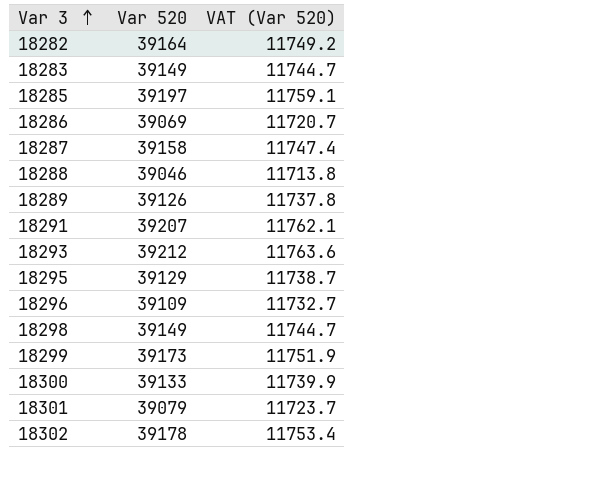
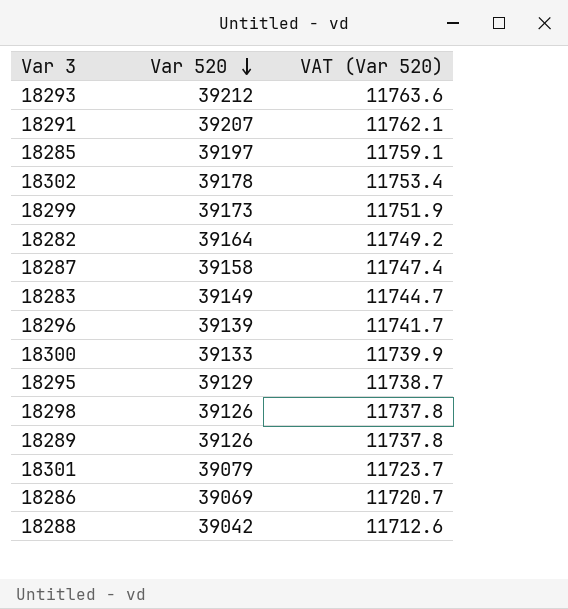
row order: Var 3 ascending -> Var 520 descending
18296 | Var 520: 39109 -> 39139
18296 | VAT (Var 520): 11732.7 -> 11741.7
18298 | Var 520: 39149 -> 39126
18298 | VAT (Var 520): 11744.7 -> 11737.8
18288 | Var 520: 39046 -> 39042
18288 | VAT (Var 520): 11713.8 -> 11712.6

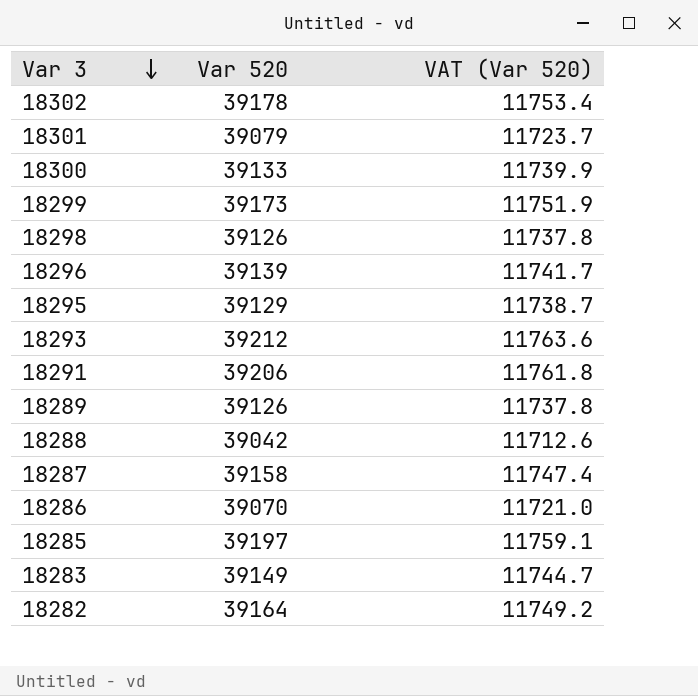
row order: Var 520 descending -> Var 3 descending
18291 | Var 520: 39207 -> 39206
18291 | VAT (Var 520): 11762.1 -> 11761.8
18286 | Var 520: 39069 -> 39070
18286 | VAT (Var 520): 11720.7 -> 11721.0

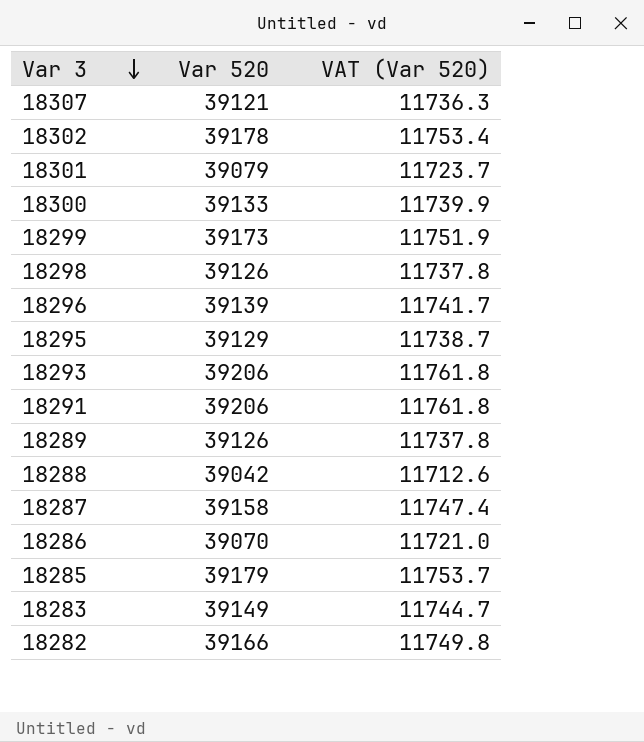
row 18307: none -> 39121 | 11736.3
18293 | Var 520: 39212 -> 39206
18293 | VAT (Var 520): 11763.6 -> 11761.8
18285 | Var 520: 39197 -> 39179
18285 | VAT (Var 520): 11759.1 -> 11753.7
18282 | Var 520: 39164 -> 39166
18282 | VAT (Var 520): 11749.2 -> 11749.8

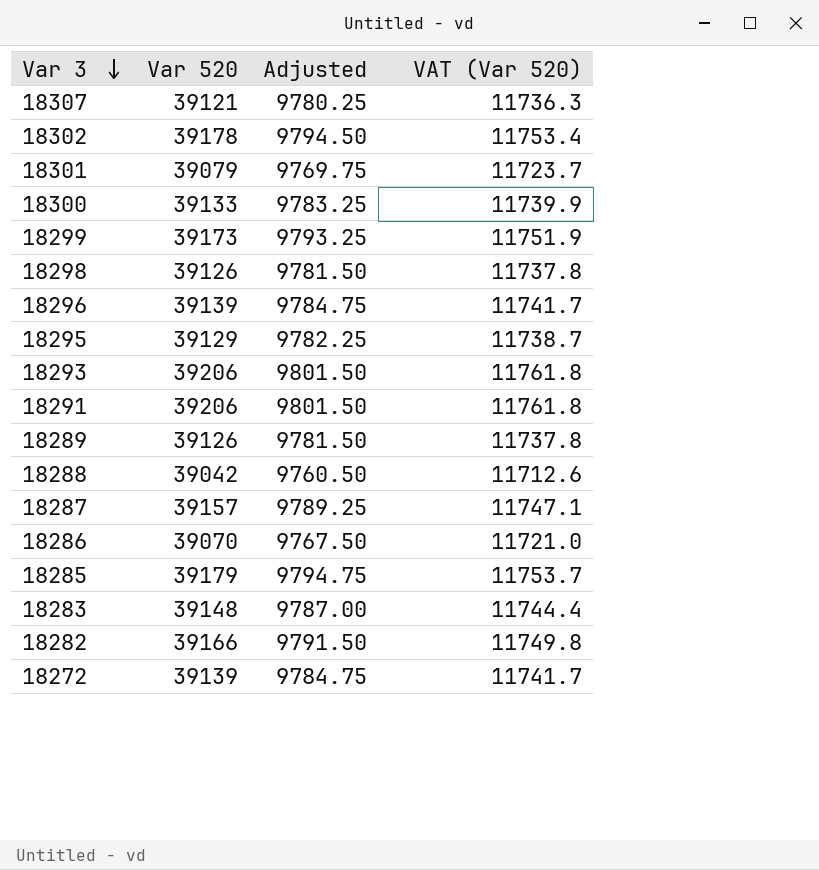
column Adjusted | formula: none -> [Var 520] * 0.25
18287 | Var 520: 39158 -> 39157
18287 | VAT (Var 520): 11747.4 -> 11747.1
18283 | Var 520: 39149 -> 39148
18283 | VAT (Var 520): 11744.7 -> 11744.4
row 18272: none -> 39139 | 9784.75 | 11741.7

